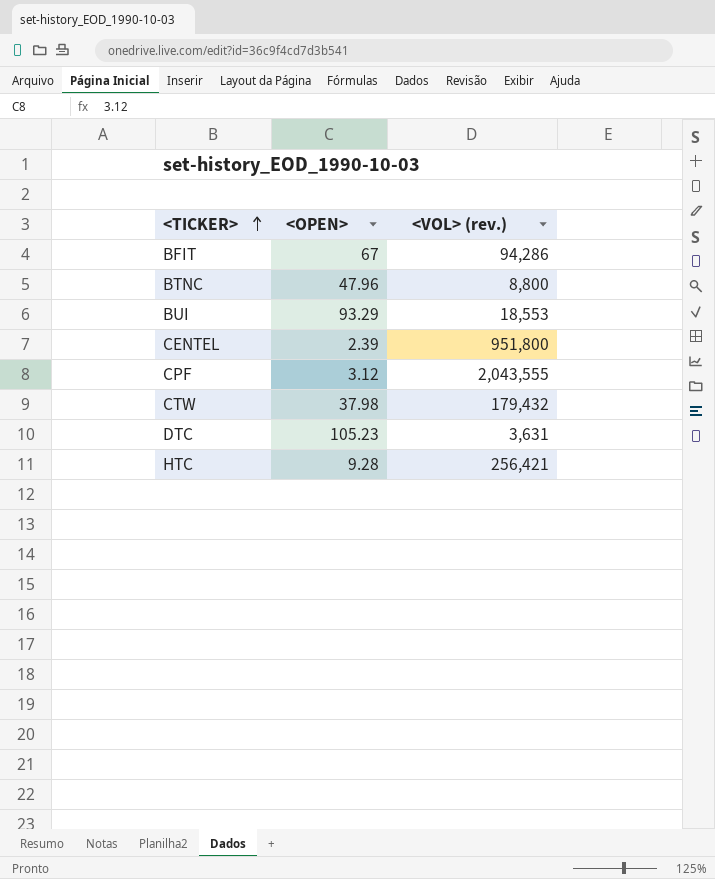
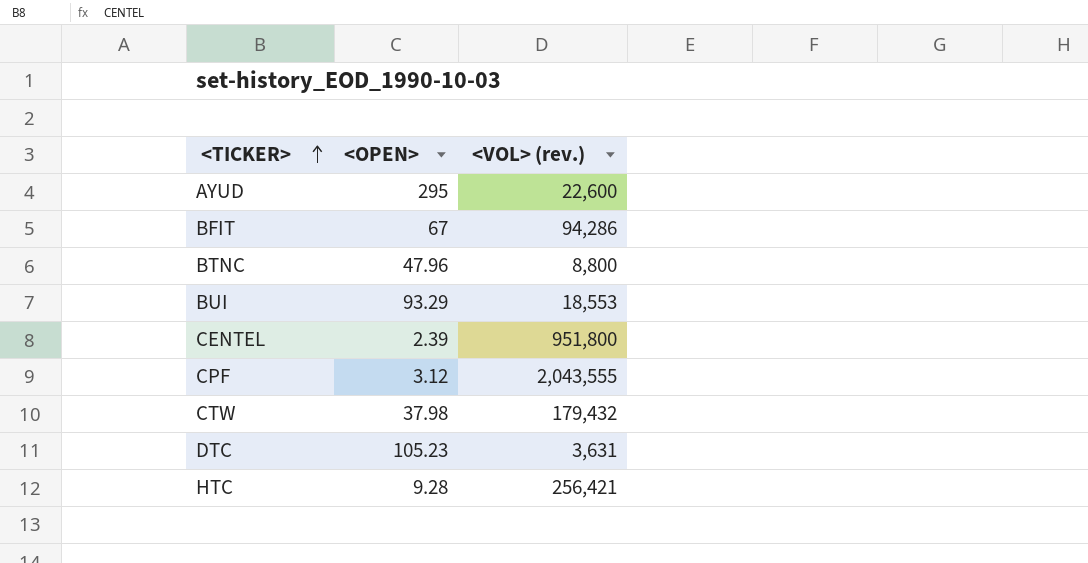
row AYUD: none -> 295 | 22,600

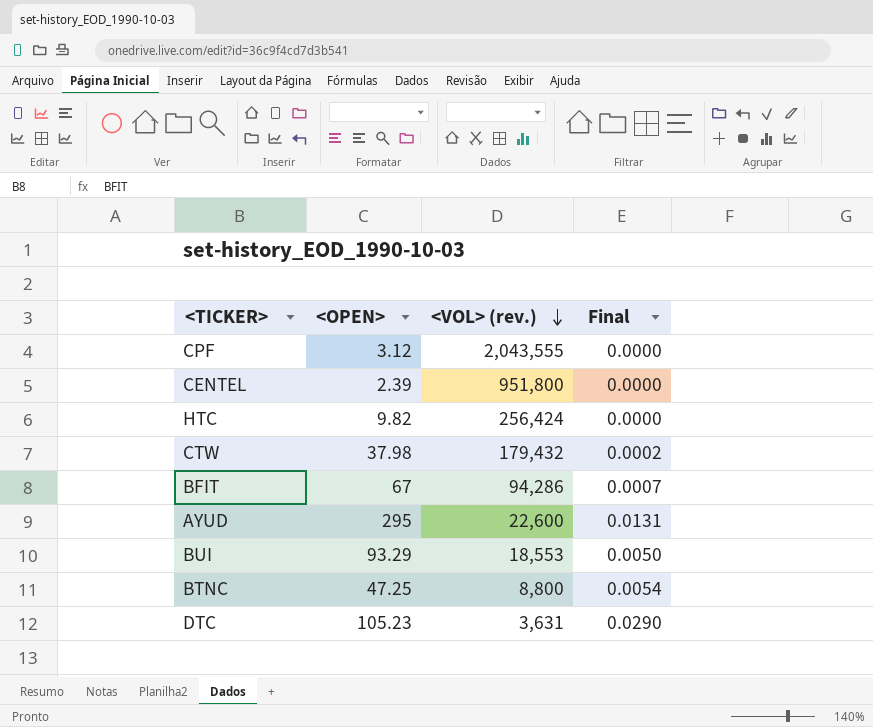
row order: <TICKER> ascending -> <VOL> (rev.) descending
column Final | formula: none -> [<OPEN>] / [<VOL> (rev.)]
HTC | <OPEN>: 9.28 -> 9.82
HTC | <VOL> (rev.): 256,421 -> 256,424
BTNC | <OPEN>: 47.96 -> 47.25

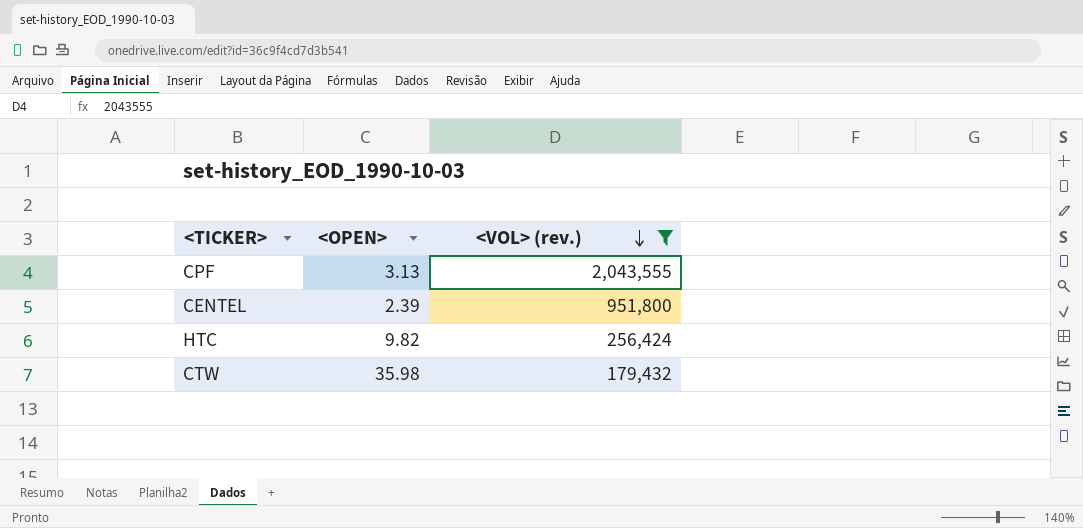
filter: none -> <VOL> (rev.) >= 179,432
column Final | formula: [<OPEN>] / [<VOL> (rev.)] -> none
CPF | <OPEN>: 3.12 -> 3.13
CTW | <OPEN>: 37.98 -> 35.98

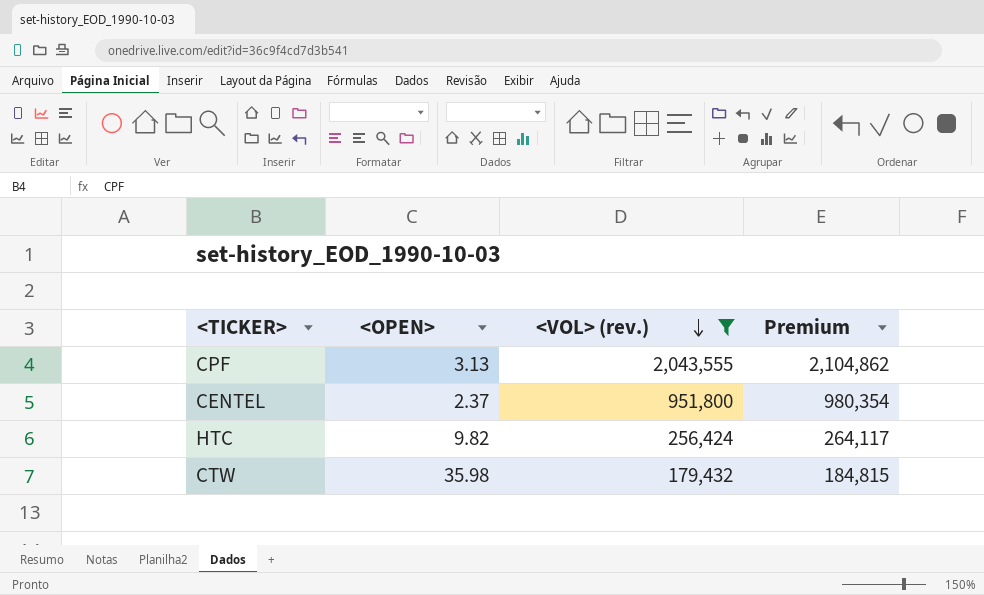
column Premium | formula: none -> [<VOL> (rev.)] * 1.03
CENTEL | <OPEN>: 2.39 -> 2.37

